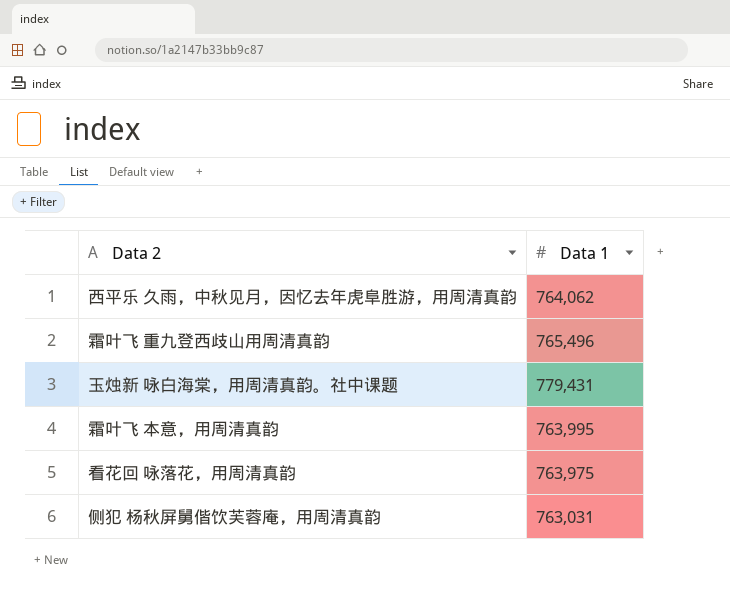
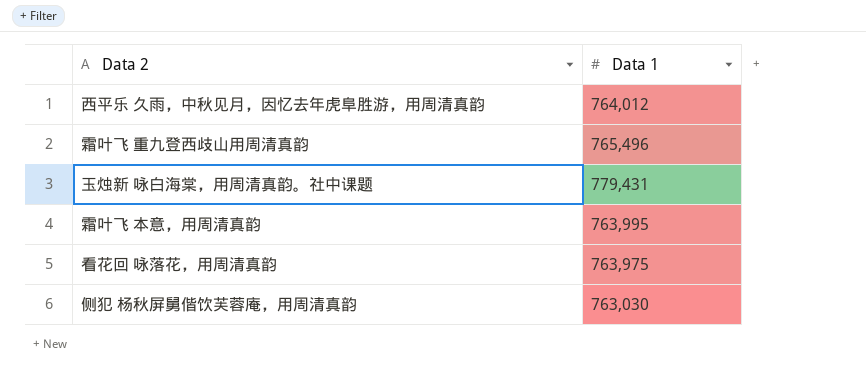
西平乐 久雨，中秋见月，因忆去年虎阜胜游，用周清真韵 | Data 1: 764,062 -> 764,012
侧犯 杨秋屏舅偕饮芙蓉庵，用周清真韵 | Data 1: 763,031 -> 763,030

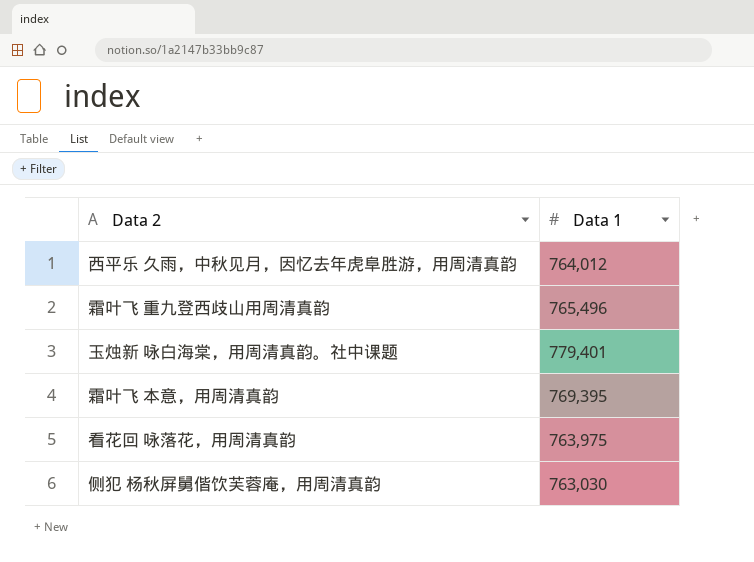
玉烛新 咏白海棠，用周清真韵。社中课题 | Data 1: 779,431 -> 779,401
霜叶飞 本意，用周清真韵 | Data 1: 763,995 -> 769,395

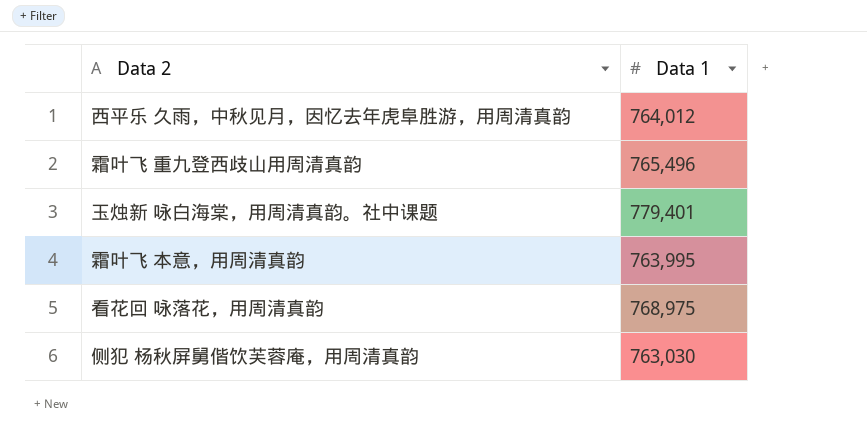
霜叶飞 本意，用周清真韵 | Data 1: 769,395 -> 763,995
看花回 咏落花，用周清真韵 | Data 1: 763,975 -> 768,975

